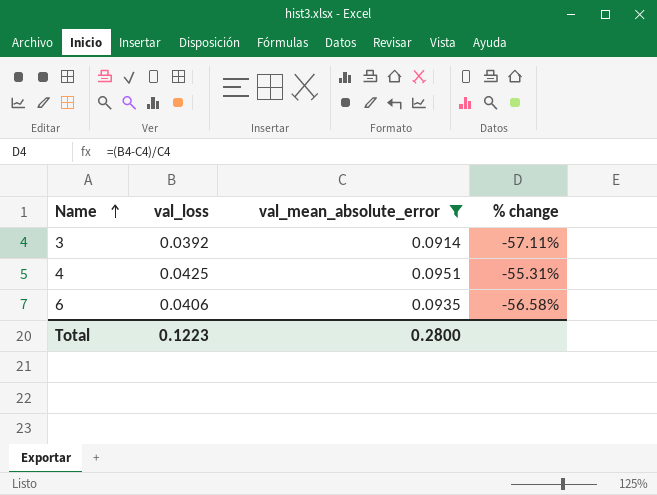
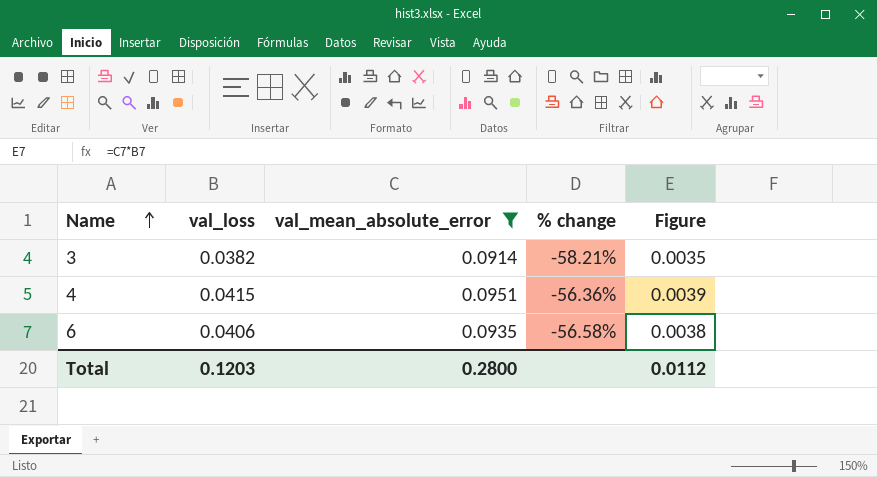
column Figure | formula: none -> [val_loss] * [val_mean_absolute_error]
3 | val_loss: 0.0392 -> 0.0382
3 | % change: -57.11% -> -58.21%
4 | val_loss: 0.0425 -> 0.0415
4 | % change: -55.31% -> -56.36%
Total | val_loss: 0.1223 -> 0.1203

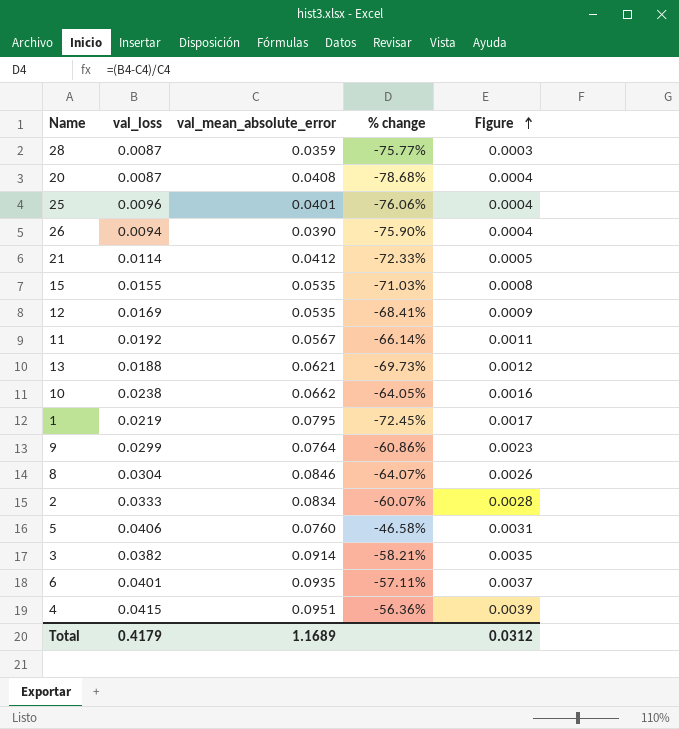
filter: val_mean_absolute_error >= 0.0914 -> none
row order: Name ascending -> Figure ascending
6 | val_loss: 0.0406 -> 0.0401
6 | % change: -56.58% -> -57.11%
6 | Figure: 0.0038 -> 0.0037
Total | val_loss: 0.1203 -> 0.4179
Total | val_mean_absolute_error: 0.2800 -> 1.1689
Total | Figure: 0.0112 -> 0.0312

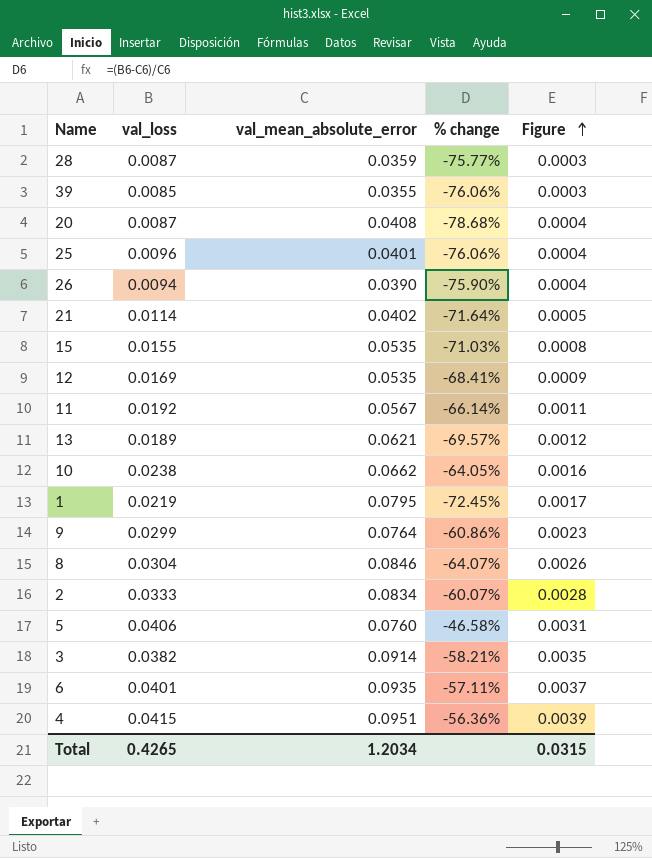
row 39: none -> 0.0085 | 0.0355 | -76.06% | 0.0003
21 | val_mean_absolute_error: 0.0412 -> 0.0402
21 | % change: -72.33% -> -71.64%
13 | val_loss: 0.0188 -> 0.0189
13 | % change: -69.73% -> -69.57%
Total | val_loss: 0.4179 -> 0.4265
Total | val_mean_absolute_error: 1.1689 -> 1.2034
Total | Figure: 0.0312 -> 0.0315

